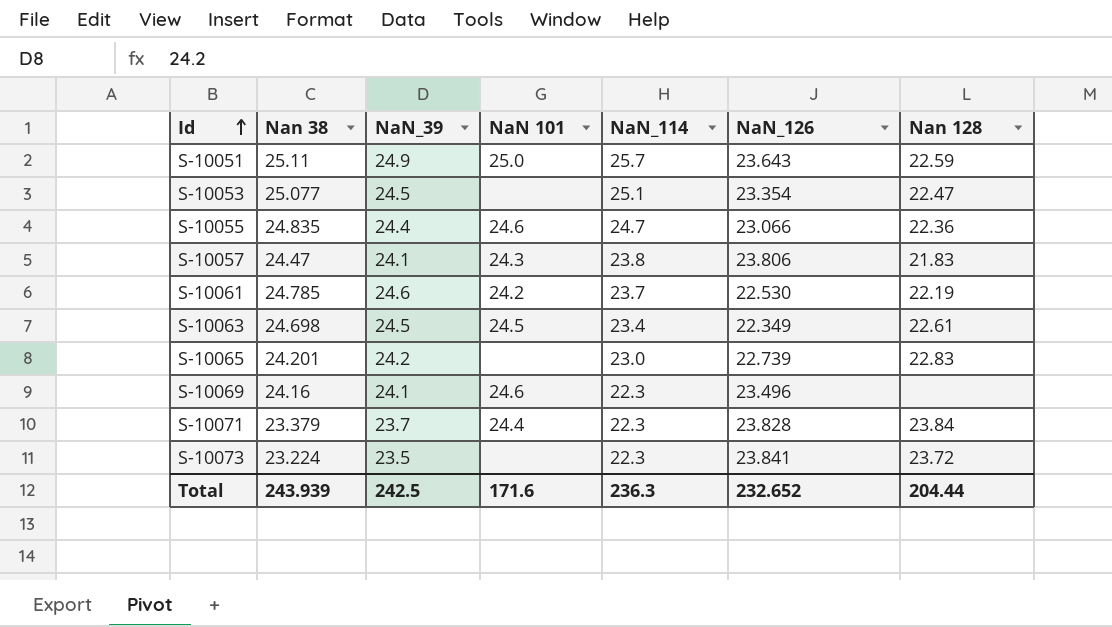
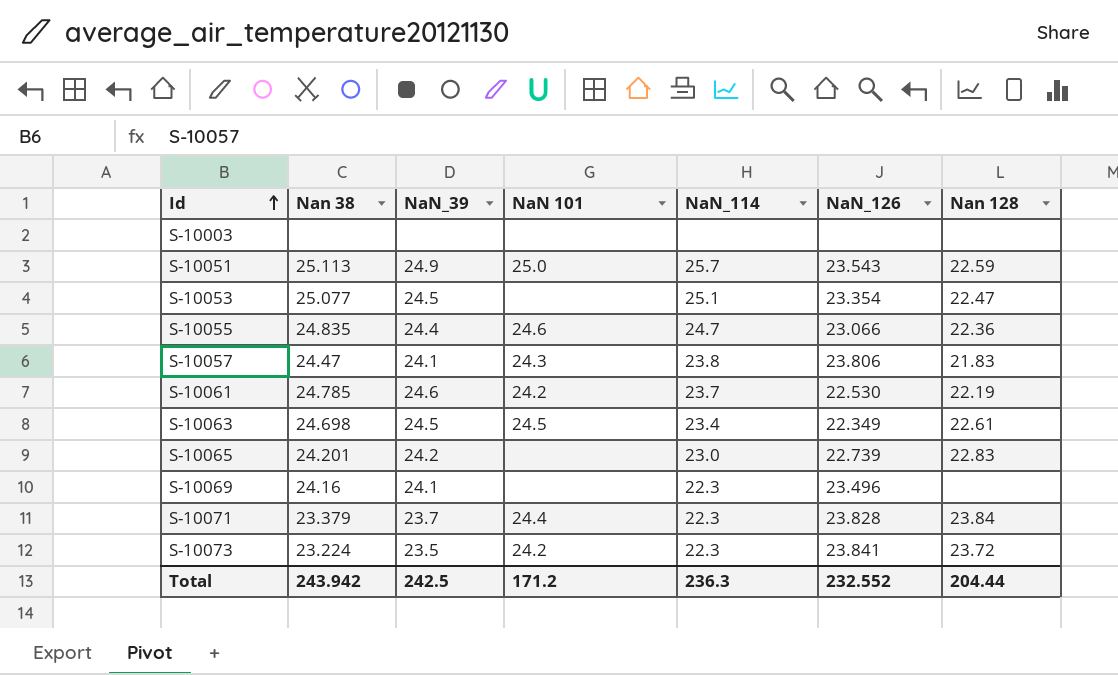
row S-10003: none -> none | none | none | none | none | none
S-10051 | Nan 38: 25.11 -> 25.113
S-10051 | NaN_126: 23.643 -> 23.543
S-10069 | NaN 101: 24.6 -> none
S-10073 | NaN 101: none -> 24.2
Total | Nan 38: 243.939 -> 243.942
Total | NaN 101: 171.6 -> 171.2
Total | NaN_126: 232.652 -> 232.552

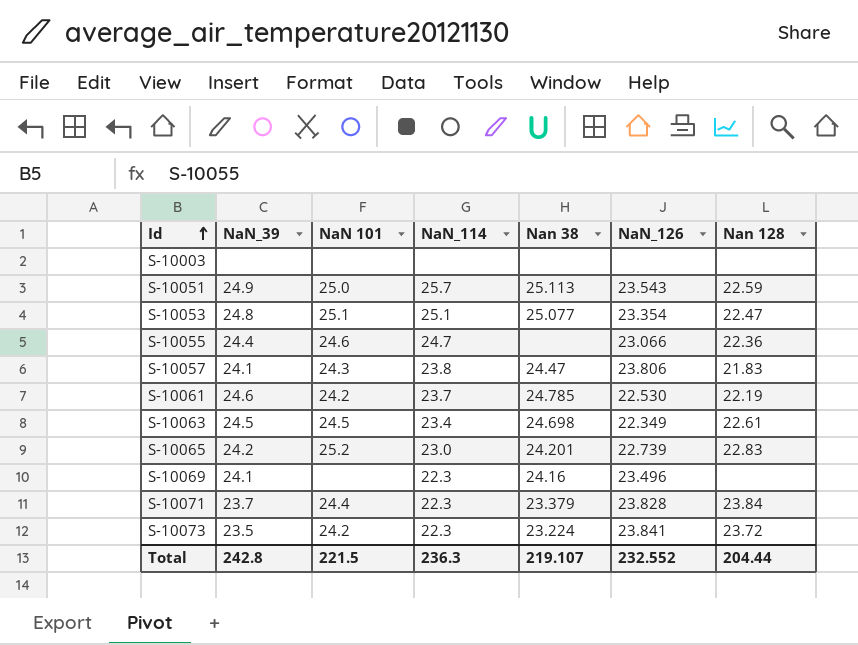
column Nan 38 | position: 2 -> 5
S-10053 | NaN_39: 24.5 -> 24.8
S-10053 | NaN 101: none -> 25.1
S-10055 | Nan 38: 24.835 -> none
S-10065 | NaN 101: none -> 25.2
Total | NaN_39: 242.5 -> 242.8
Total | NaN 101: 171.2 -> 221.5
Total | Nan 38: 243.942 -> 219.107

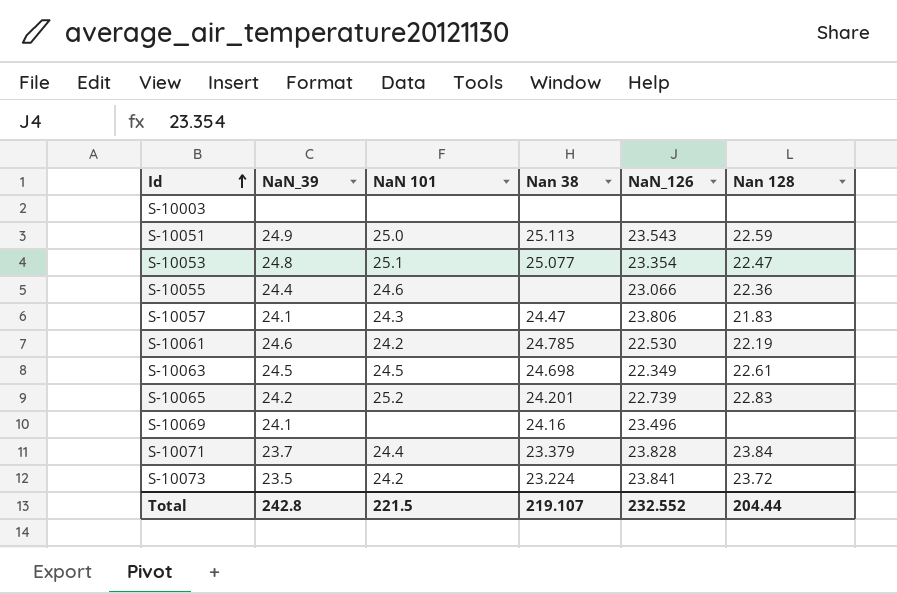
column NaN_114 | position: 4 -> none

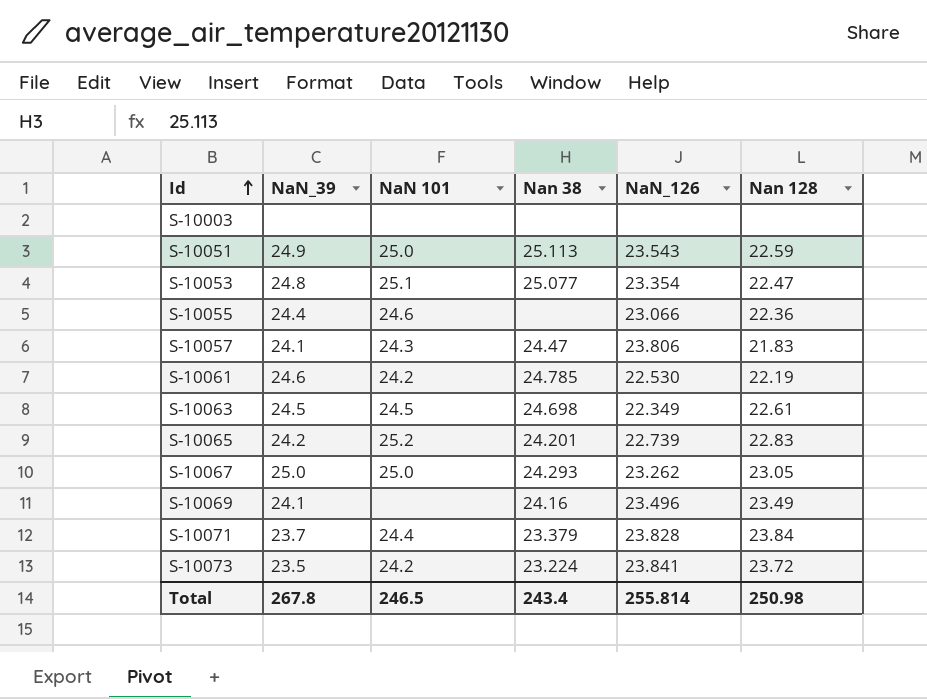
row S-10067: none -> 25.0 | 25.0 | 24.293 | 23.262 | 23.05
S-10069 | Nan 128: none -> 23.49
Total | NaN_39: 242.8 -> 267.8
Total | NaN 101: 221.5 -> 246.5
Total | Nan 38: 219.107 -> 243.4
Total | NaN_126: 232.552 -> 255.814
Total | Nan 128: 204.44 -> 250.98

